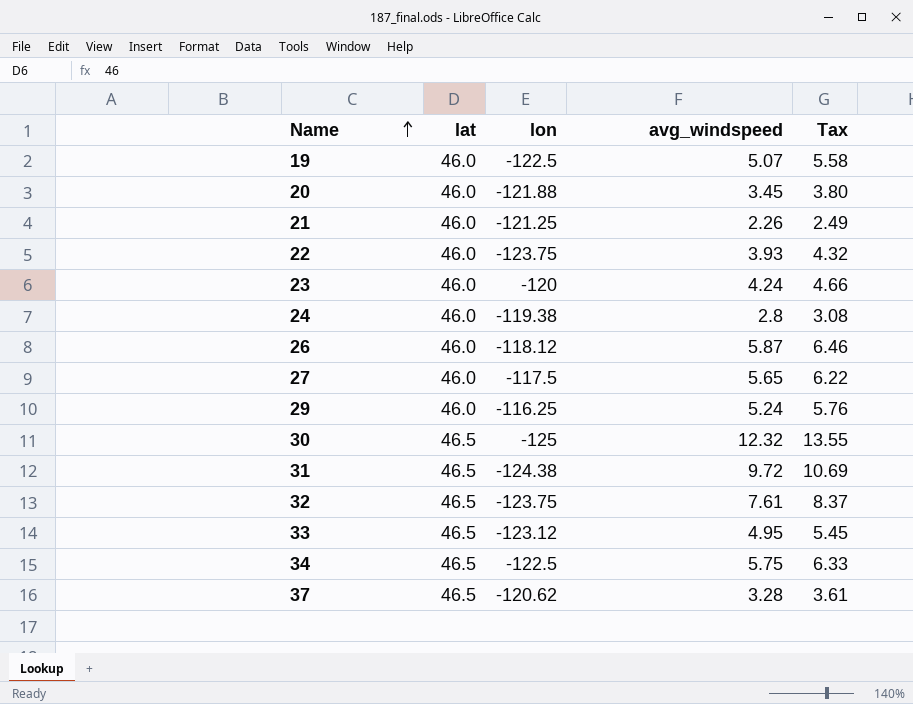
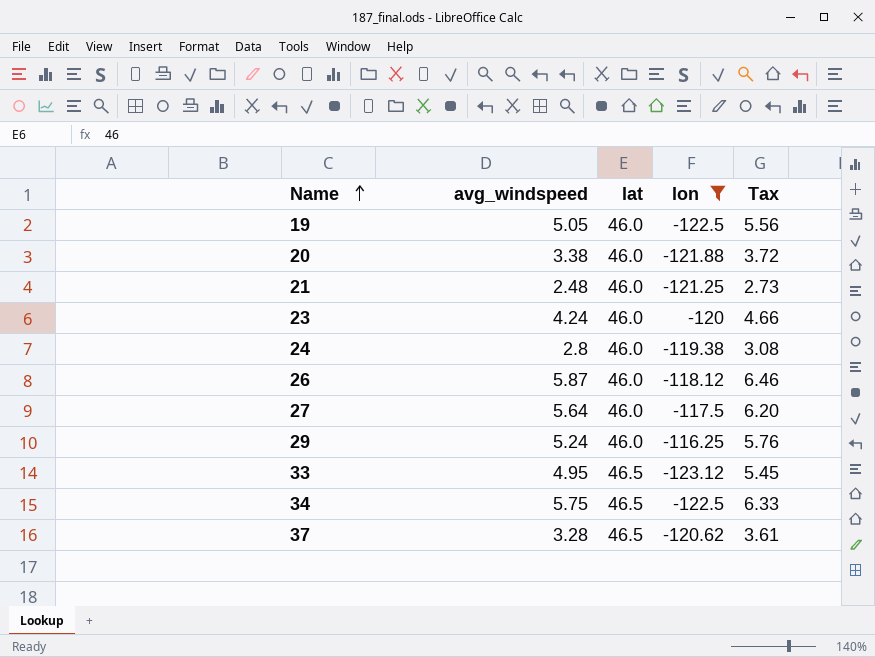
filter: none -> lon >= -123.12
column avg_windspeed | position: 4 -> 2
19 | avg_windspeed: 5.07 -> 5.05
19 | Tax: 5.58 -> 5.56
20 | avg_windspeed: 3.45 -> 3.38
20 | Tax: 3.80 -> 3.72
21 | avg_windspeed: 2.26 -> 2.48
21 | Tax: 2.49 -> 2.73
27 | avg_windspeed: 5.65 -> 5.64
27 | Tax: 6.22 -> 6.20

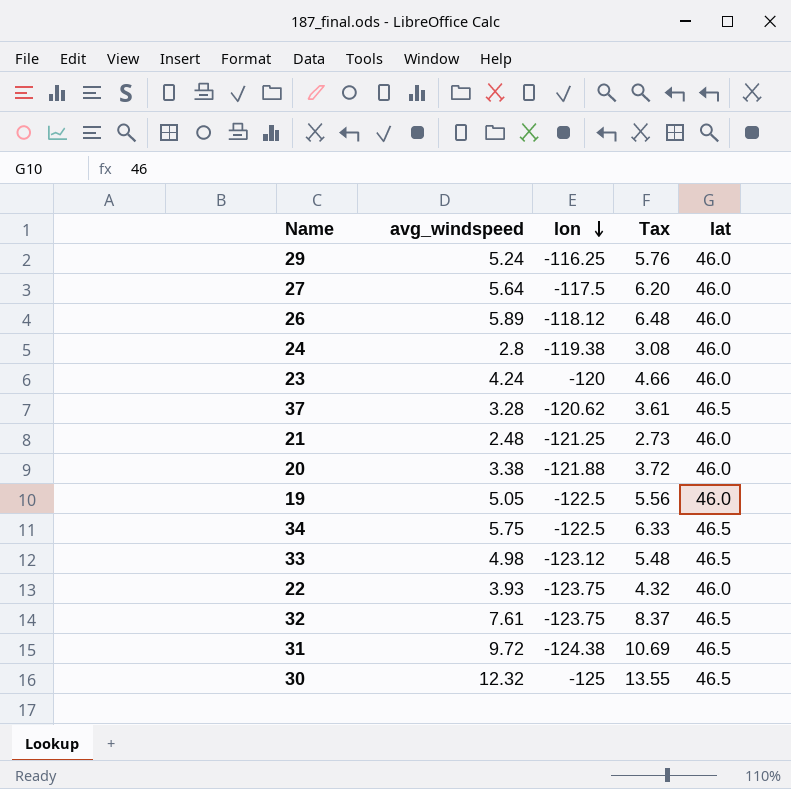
filter: lon >= -123.12 -> none
row order: Name ascending -> lon descending
column lat | position: 3 -> 5
26 | avg_windspeed: 5.87 -> 5.89
26 | Tax: 6.46 -> 6.48
33 | avg_windspeed: 4.95 -> 4.98
33 | Tax: 5.45 -> 5.48

